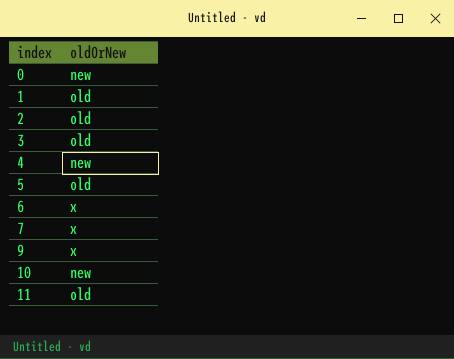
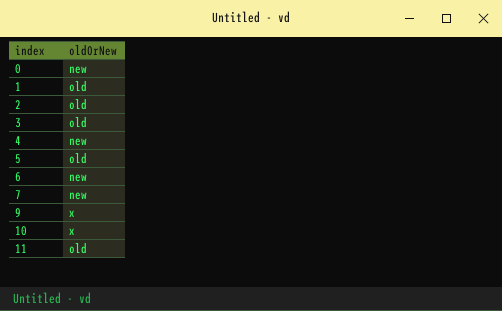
6 | oldOrNew: x -> new
7 | oldOrNew: x -> new
10 | oldOrNew: new -> x

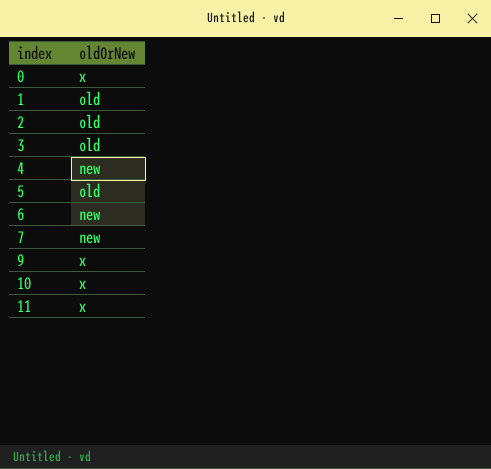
0 | oldOrNew: new -> x
11 | oldOrNew: old -> x

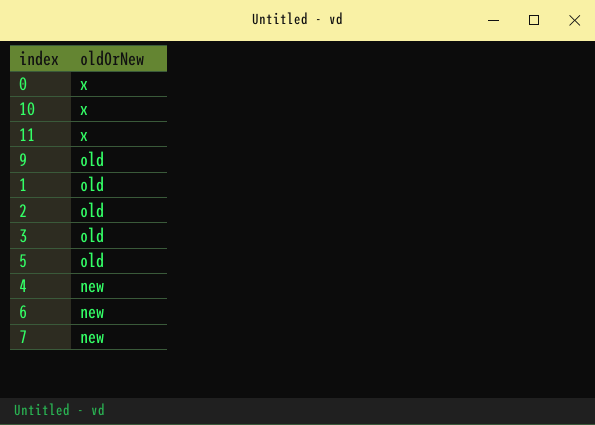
row order: index ascending -> oldOrNew descending
9 | oldOrNew: x -> old

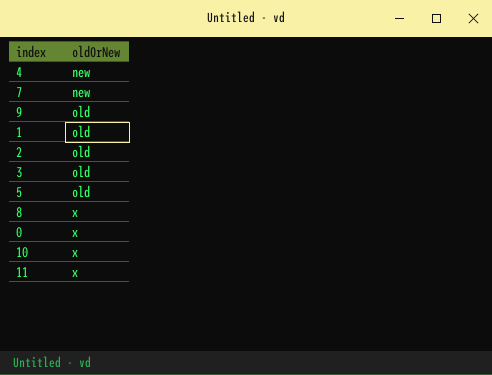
row order: oldOrNew descending -> oldOrNew ascending
row 6: new -> none
row 8: none -> x

